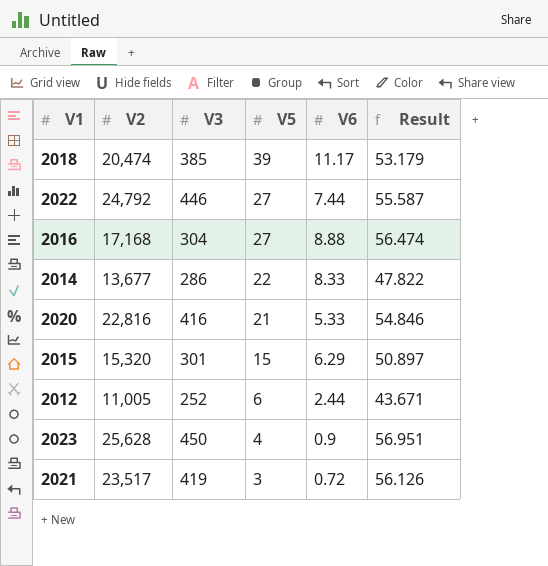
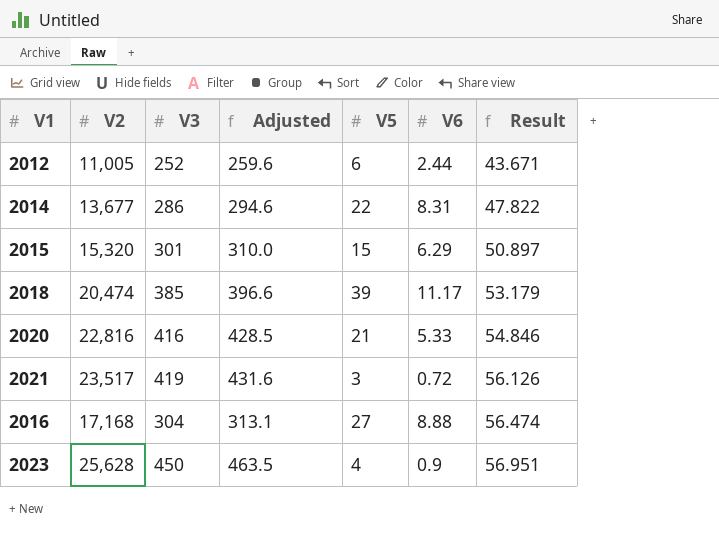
row order: V5 descending -> Result ascending
column Adjusted | formula: none -> [V3] * 1.03
row 2022: 24,792 | 446 | 27 | 7.44 | 55.587 -> none
2014 | V6: 8.33 -> 8.31

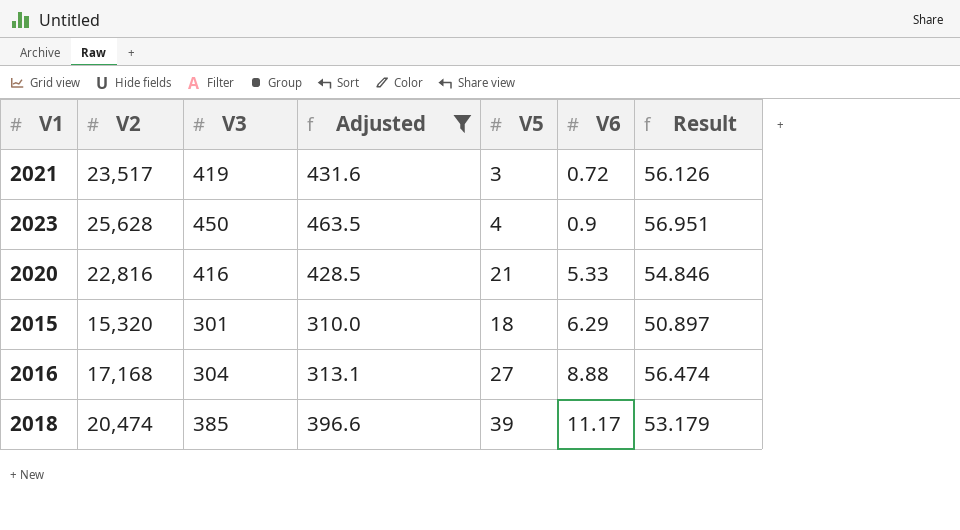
filter: none -> Adjusted >= 310.0
row order: Result ascending -> V6 ascending
2015 | V5: 15 -> 18

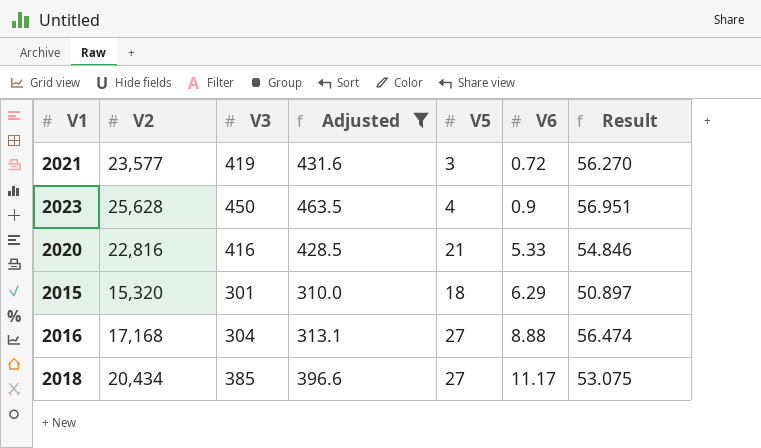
2021 | V2: 23,517 -> 23,577
2021 | Result: 56.126 -> 56.270
2018 | V2: 20,474 -> 20,434
2018 | V5: 39 -> 27
2018 | Result: 53.179 -> 53.075

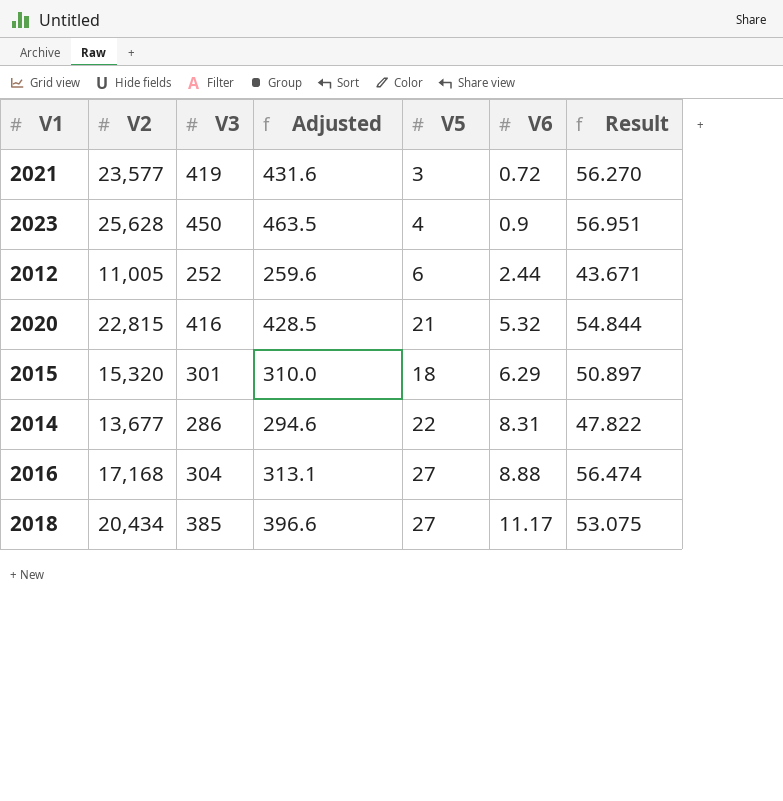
filter: Adjusted >= 310.0 -> none
2020 | V2: 22,816 -> 22,815
2020 | V6: 5.33 -> 5.32
2020 | Result: 54.846 -> 54.844

